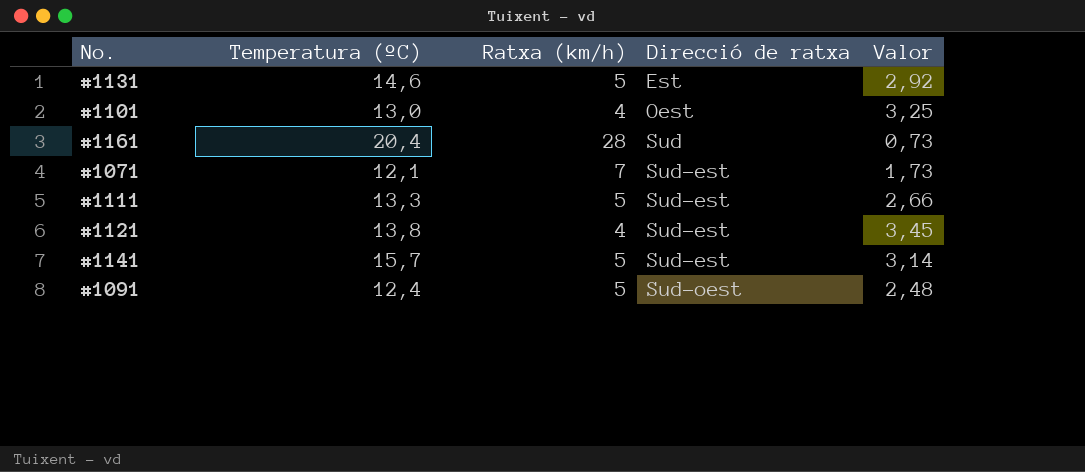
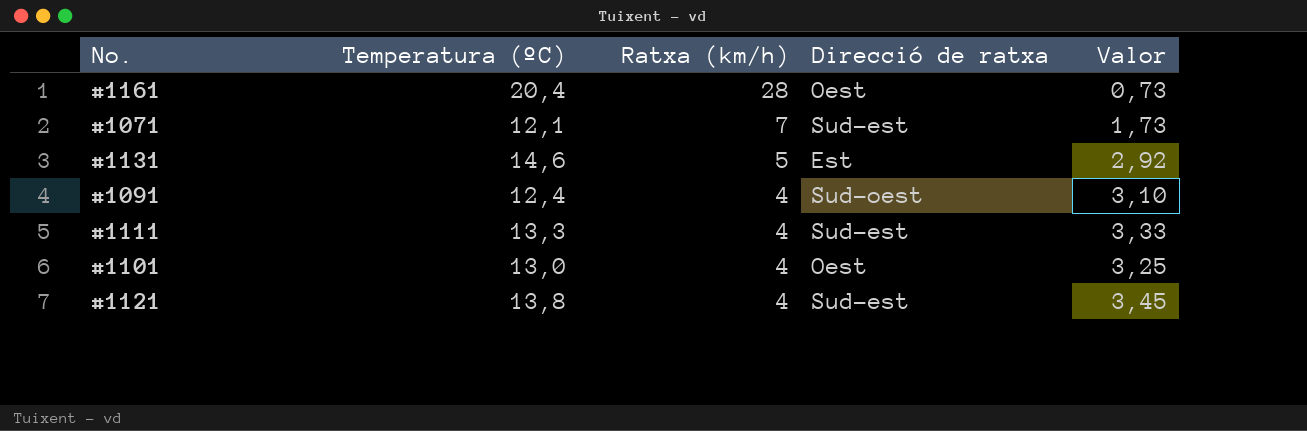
row order: Direcció de ratxa ascending -> Ratxa (km/h) descending
row #1141: 15,7 | 5 | Sud-est | 3,14 -> none
#1161 | Direcció de ratxa: Sud -> Oest
#1091 | Ratxa (km/h): 5 -> 4
#1091 | Valor: 2,48 -> 3,10
#1111 | Ratxa (km/h): 5 -> 4
#1111 | Valor: 2,66 -> 3,33

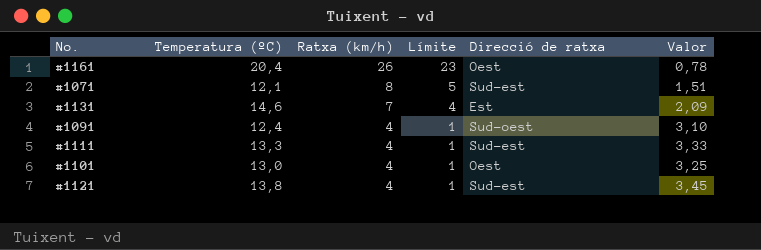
column Límite | formula: none -> [Ratxa (km/h)] - 3
#1161 | Ratxa (km/h): 28 -> 26
#1161 | Valor: 0,73 -> 0,78
#1071 | Ratxa (km/h): 7 -> 8
#1071 | Valor: 1,73 -> 1,51
#1131 | Ratxa (km/h): 5 -> 7
#1131 | Valor: 2,92 -> 2,09

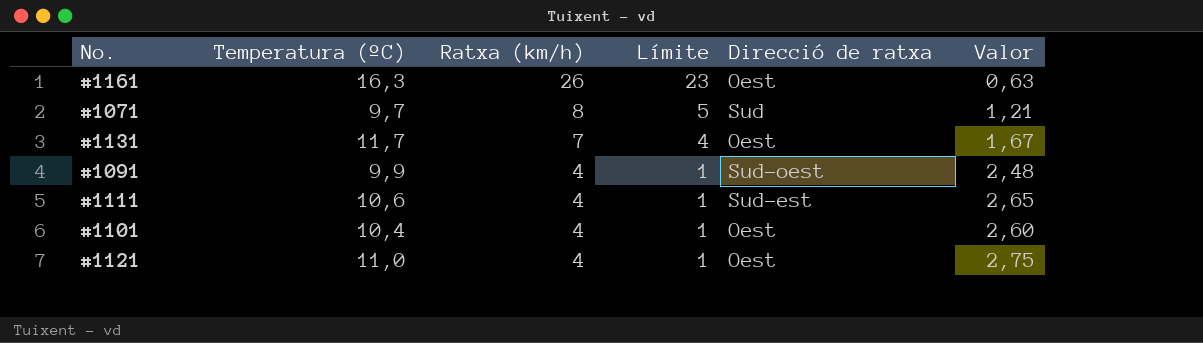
#1161 | Temperatura (ºC): 20,4 -> 16,3
#1161 | Valor: 0,78 -> 0,63
#1071 | Temperatura (ºC): 12,1 -> 9,7
#1071 | Direcció de ratxa: Sud-est -> Sud
#1071 | Valor: 1,51 -> 1,21
#1131 | Temperatura (ºC): 14,6 -> 11,7
#1131 | Direcció de ratxa: Est -> Oest
#1131 | Valor: 2,09 -> 1,67
#1091 | Temperatura (ºC): 12,4 -> 9,9
#1091 | Valor: 3,10 -> 2,48
#1111 | Temperatura (ºC): 13,3 -> 10,6
#1111 | Valor: 3,33 -> 2,65
#1101 | Temperatura (ºC): 13,0 -> 10,4
#1101 | Valor: 3,25 -> 2,60
#1121 | Temperatura (ºC): 13,8 -> 11,0
#1121 | Direcció de ratxa: Sud-est -> Oest
#1121 | Valor: 3,45 -> 2,75

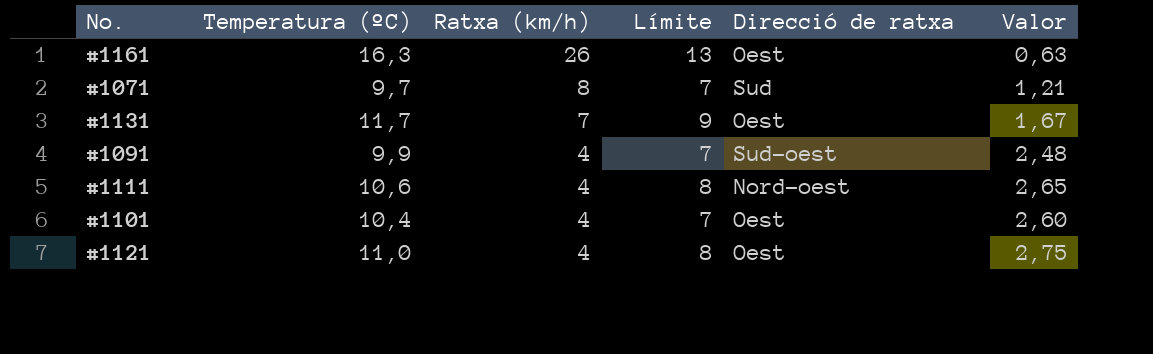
column Límite | formula: [Ratxa (km/h)] - 3 -> [Temperatura (ºC)] - 3
#1111 | Direcció de ratxa: Sud-est -> Nord-oest

